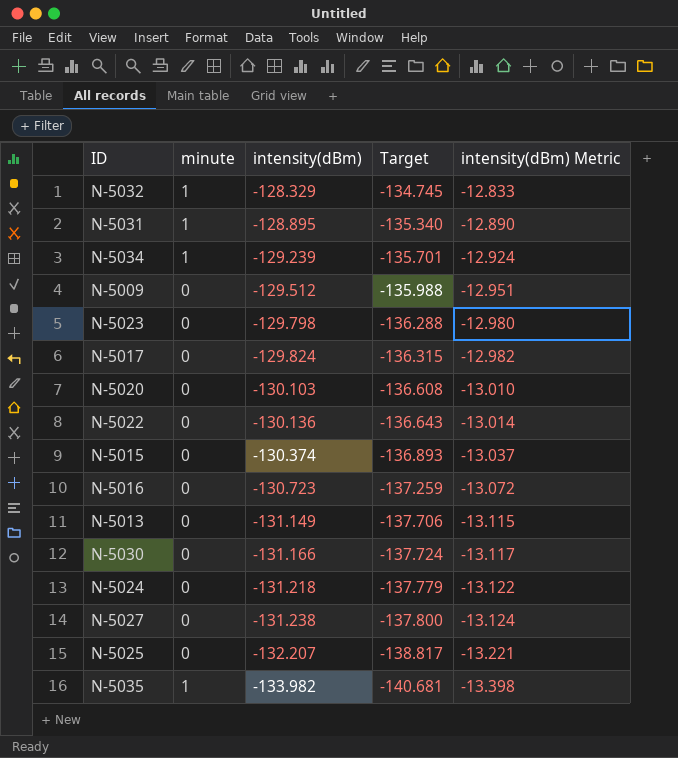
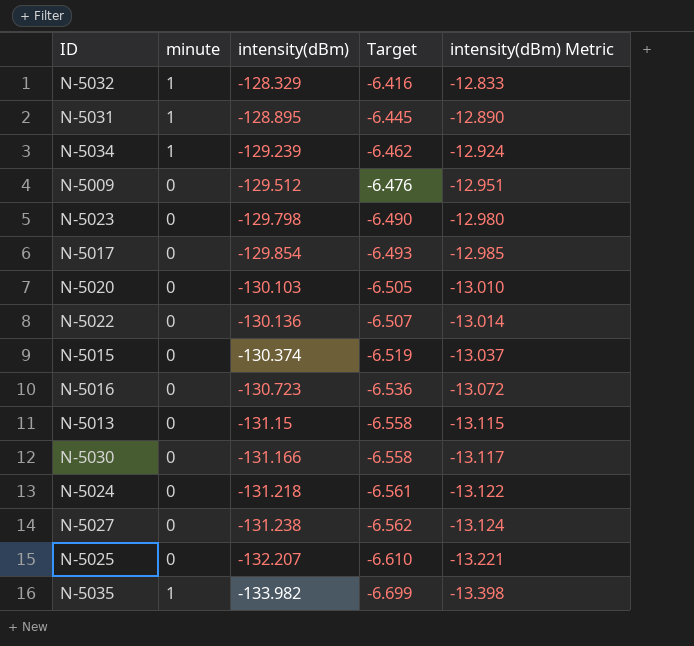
column Target | formula: [intensity(dBm)] * 1.05 -> [intensity(dBm)] * 0.05
N-5017 | intensity(dBm): -129.824 -> -129.854
N-5017 | intensity(dBm) Metric: -12.982 -> -12.985
N-5013 | intensity(dBm): -131.149 -> -131.15

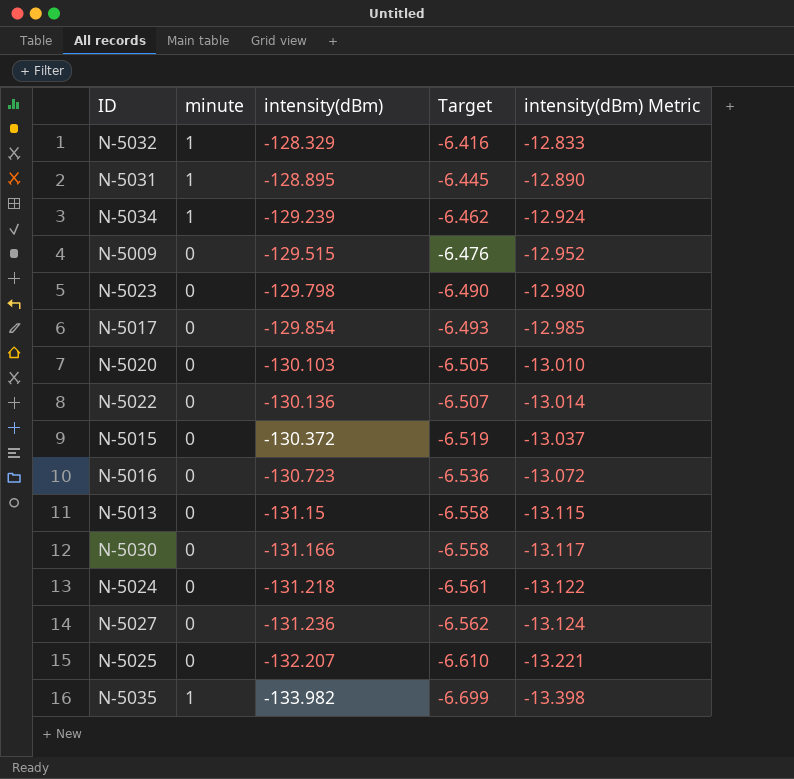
N-5009 | intensity(dBm): -129.512 -> -129.515
N-5009 | intensity(dBm) Metric: -12.951 -> -12.952
N-5015 | intensity(dBm): -130.374 -> -130.372
N-5027 | intensity(dBm): -131.238 -> -131.236

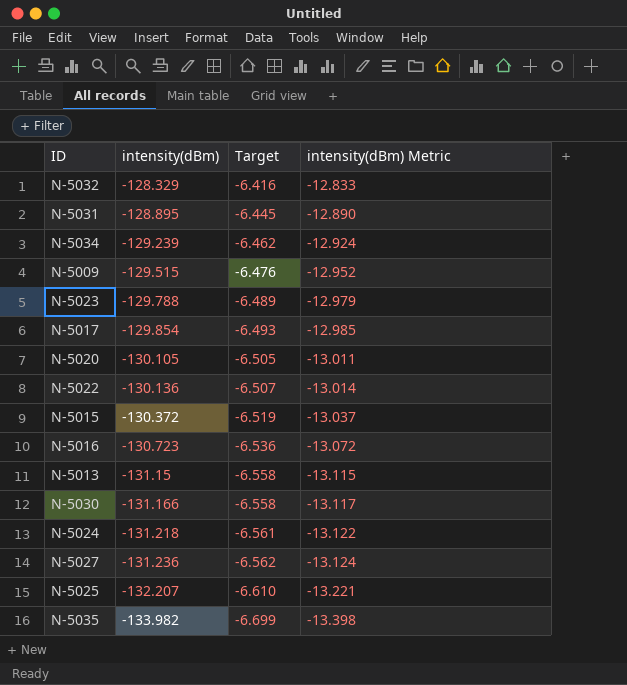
column minute | position: 2 -> none
N-5023 | intensity(dBm): -129.798 -> -129.788
N-5023 | Target: -6.490 -> -6.489
N-5023 | intensity(dBm) Metric: -12.980 -> -12.979
N-5020 | intensity(dBm): -130.103 -> -130.105
N-5020 | intensity(dBm) Metric: -13.010 -> -13.011

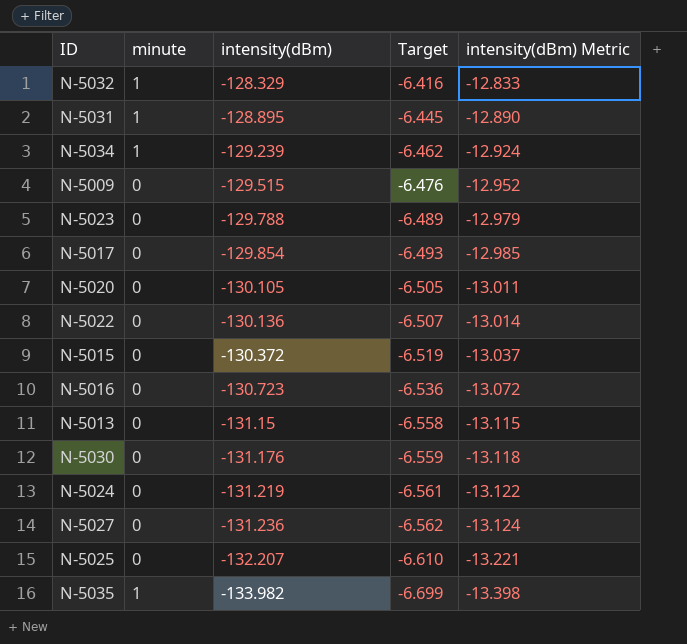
column minute | position: none -> 2
N-5030 | intensity(dBm): -131.166 -> -131.176
N-5030 | Target: -6.558 -> -6.559
N-5030 | intensity(dBm) Metric: -13.117 -> -13.118
N-5024 | intensity(dBm): -131.218 -> -131.219

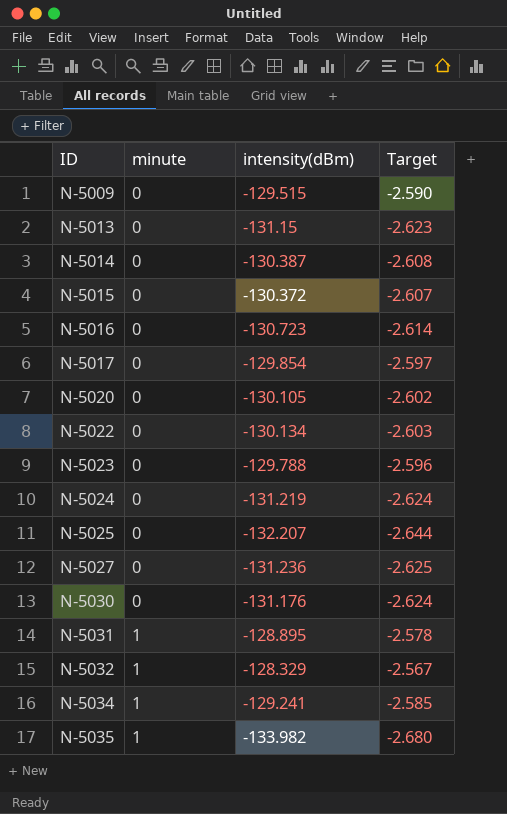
row order: intensity(dBm) descending -> ID ascending
column intensity(dBm) Metric | formula: [intensity(dBm)] * 0.1 -> none
column Target | formula: [intensity(dBm)] * 0.05 -> [intensity(dBm)] * 0.02
row N-5014: none -> 0 | -130.387 | -2.608
N-5022 | intensity(dBm): -130.136 -> -130.134
N-5034 | intensity(dBm): -129.239 -> -129.241

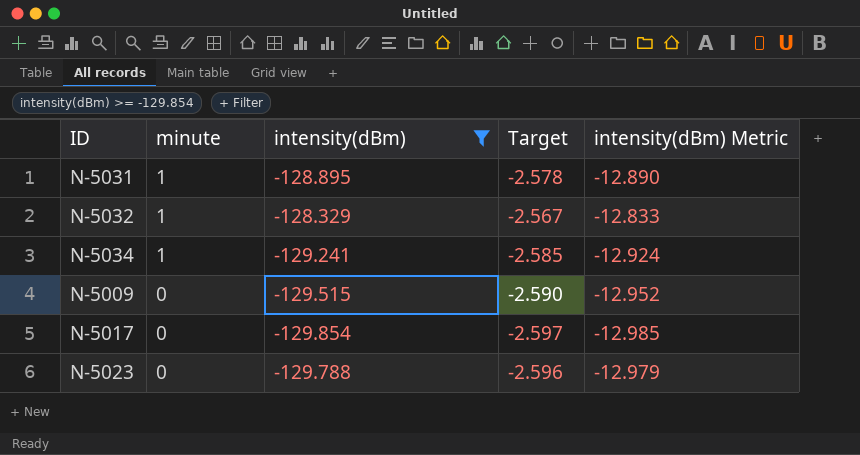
filter: none -> intensity(dBm) >= -129.854
row order: ID ascending -> minute descending
column intensity(dBm) Metric | formula: none -> [intensity(dBm)] * 0.1

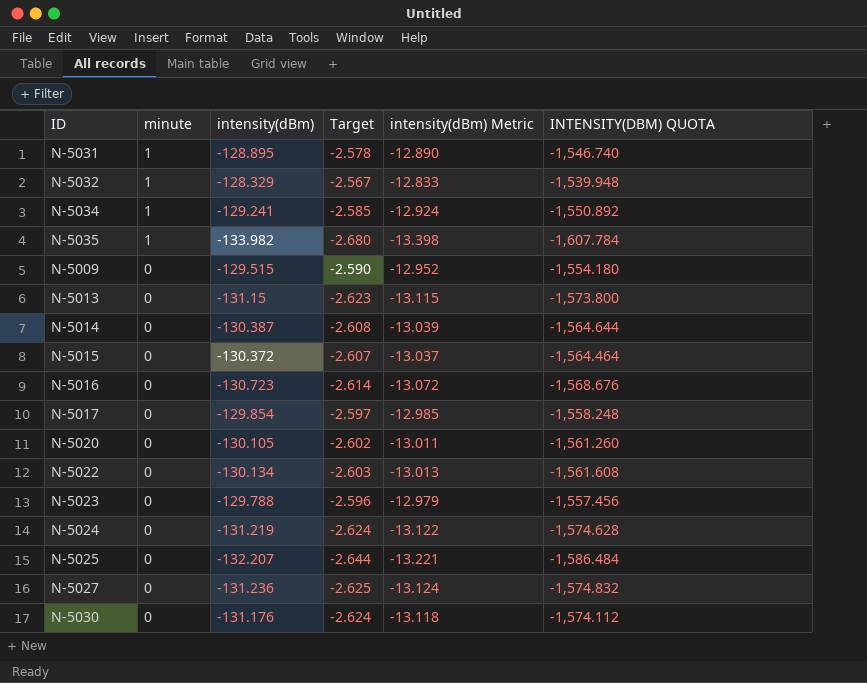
filter: intensity(dBm) >= -129.854 -> none
column INTENSITY(DBM) QUOTA | formula: none -> [intensity(dBm)] * 12

